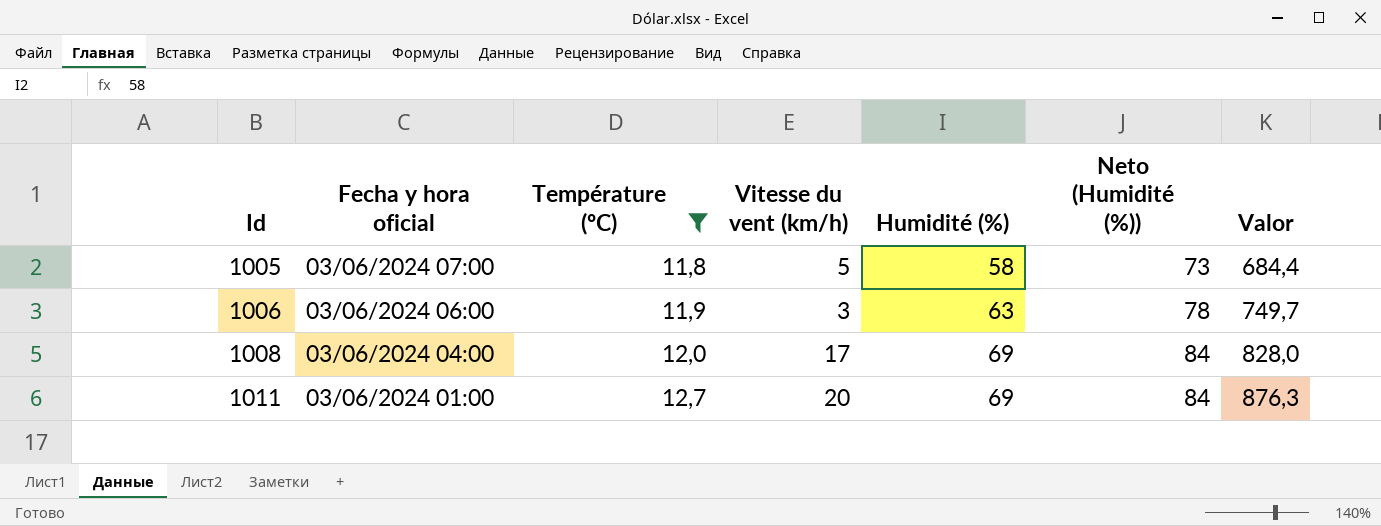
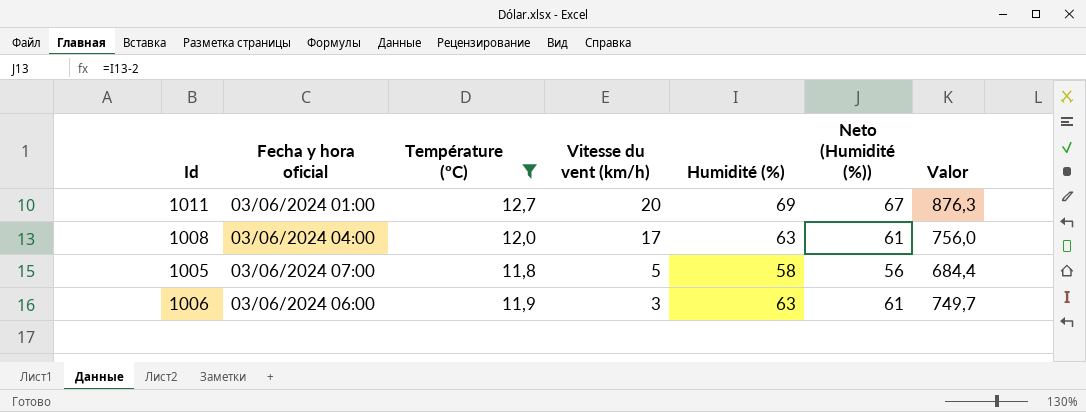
row order: Id ascending -> Vitesse du vent (km/h) descending
column Neto (Humidité (%)) | formula: [Humidité (%)] + 15 -> [Humidité (%)] - 2
1008 | Humidité (%): 69 -> 63
1008 | Valor: 828,0 -> 756,0

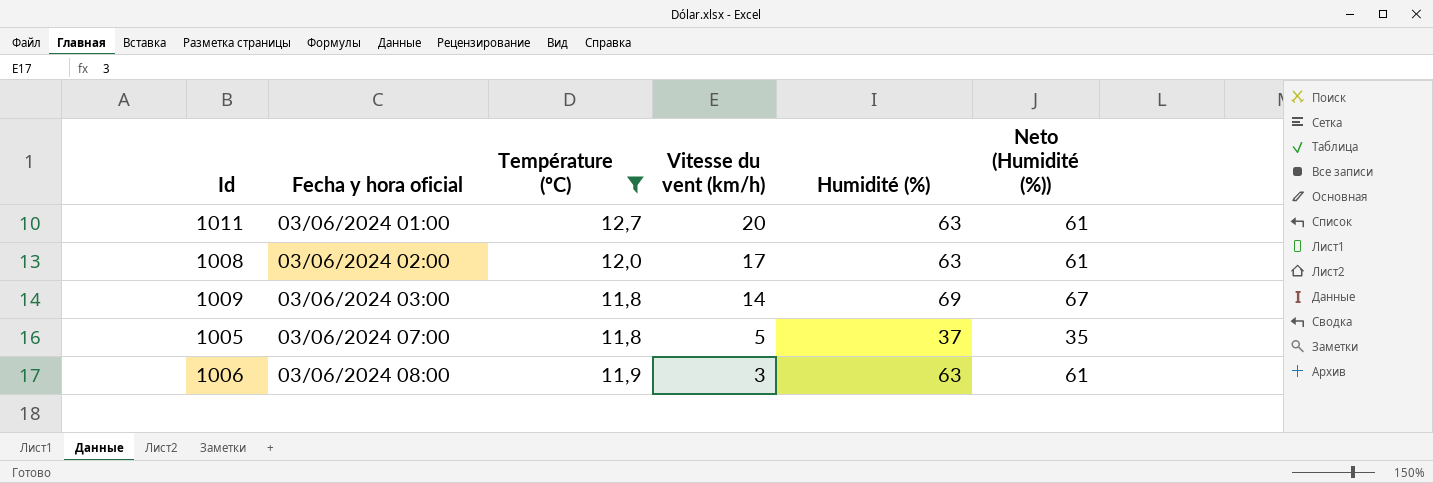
column Valor | formula: [Température (ºC)] * [Humidité (%)] -> none
1011 | Humidité (%): 69 -> 63
1011 | Neto (Humidité (%)): 67 -> 61
1008 | Fecha y hora oficial: 03/06/2024 04:00 -> 03/06/2024 02:00
row 1009: none -> 03/06/2024 03:00 | 11,8 | 14 | 69 | 67
1005 | Humidité (%): 58 -> 37
1005 | Neto (Humidité (%)): 56 -> 35
1006 | Fecha y hora oficial: 03/06/2024 06:00 -> 03/06/2024 08:00

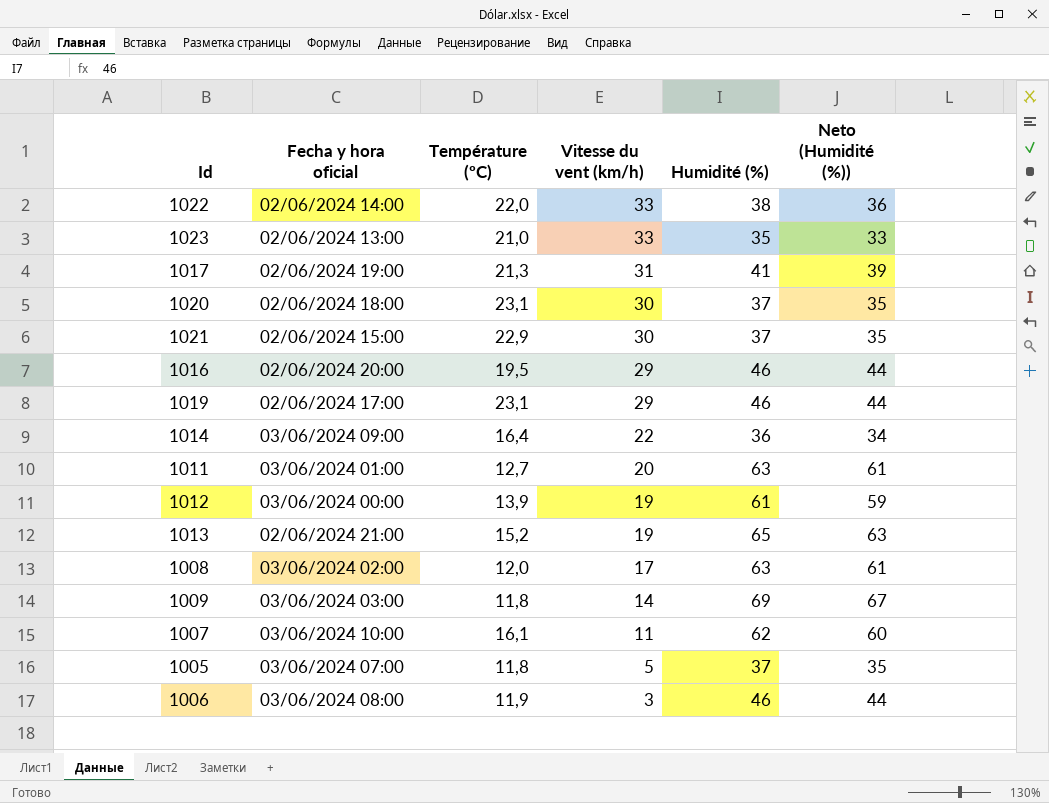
filter: Température (ºC) <= 12,7 -> none
1006 | Humidité (%): 63 -> 46
1006 | Neto (Humidité (%)): 61 -> 44

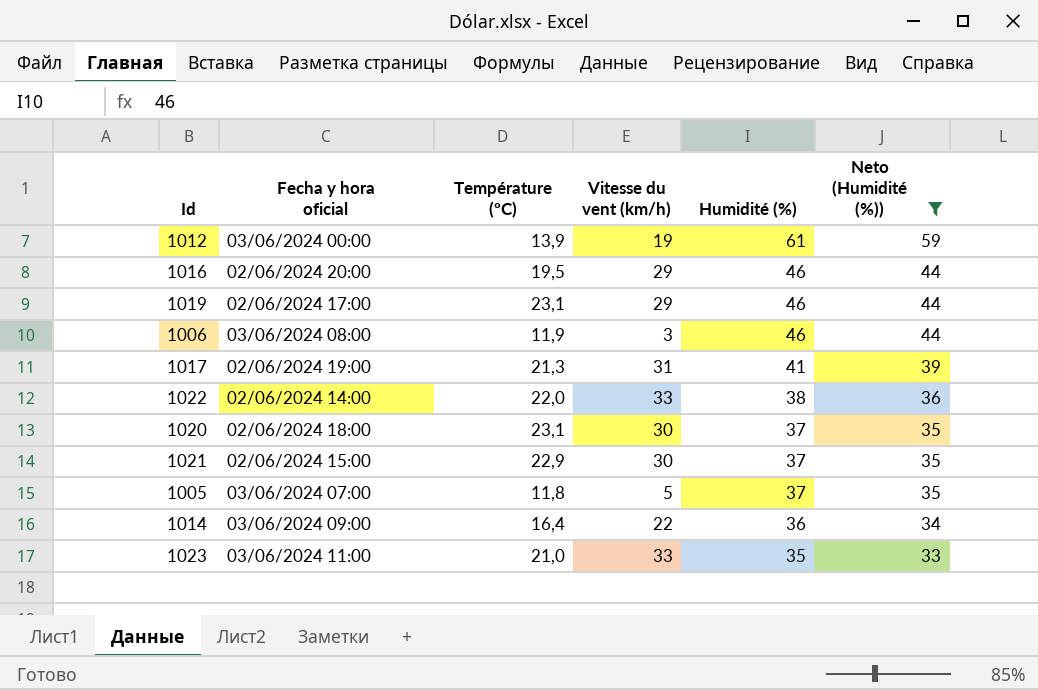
filter: none -> Neto (Humidité (%)) <= 59
row order: Vitesse du vent (km/h) descending -> Humidité (%) descending
1023 | Fecha y hora oficial: 02/06/2024 13:00 -> 03/06/2024 11:00

